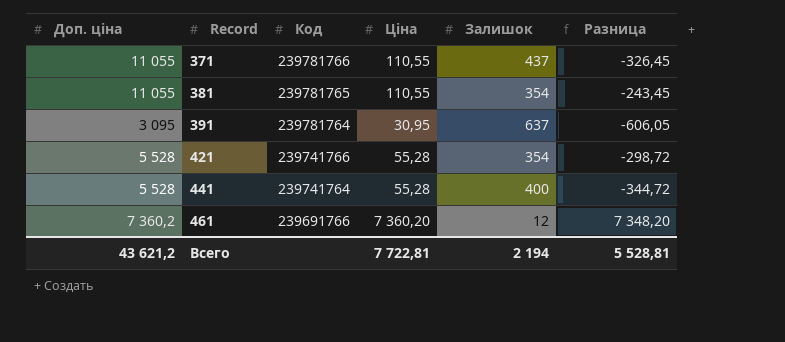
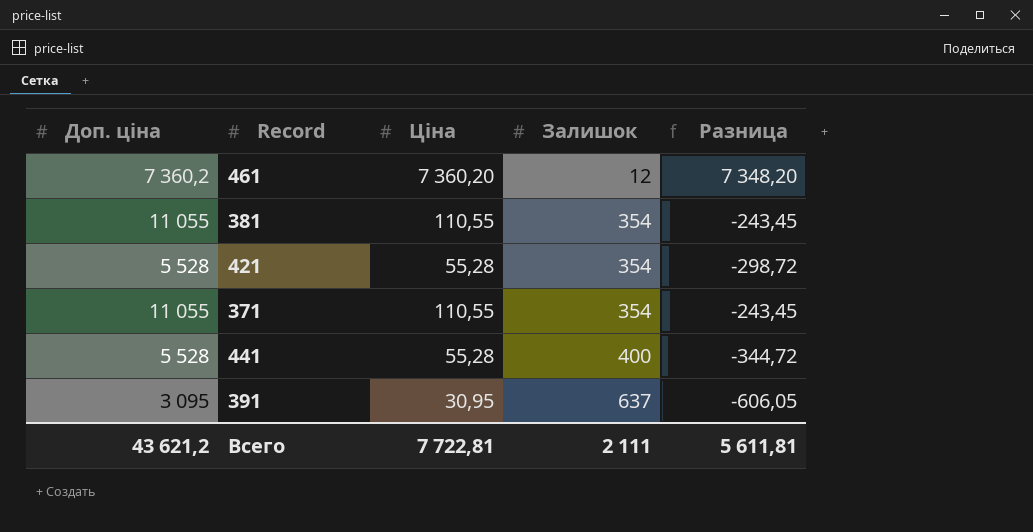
row order: Record ascending -> Залишок ascending
column Код | position: 3 -> none
371 | Залишок: 437 -> 354
371 | Разница: -326,45 -> -243,45
Всего | Залишок: 2 194 -> 2 111
Всего | Разница: 5 528,81 -> 5 611,81

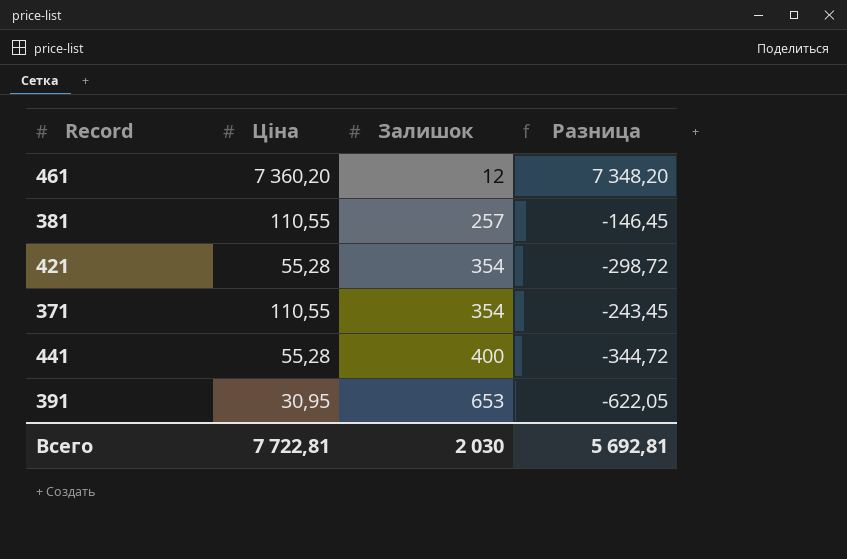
column Доп. ціна | position: 1 -> none
381 | Залишок: 354 -> 257
381 | Разница: -243,45 -> -146,45
391 | Залишок: 637 -> 653
391 | Разница: -606,05 -> -622,05
Всего | Залишок: 2 111 -> 2 030
Всего | Разница: 5 611,81 -> 5 692,81

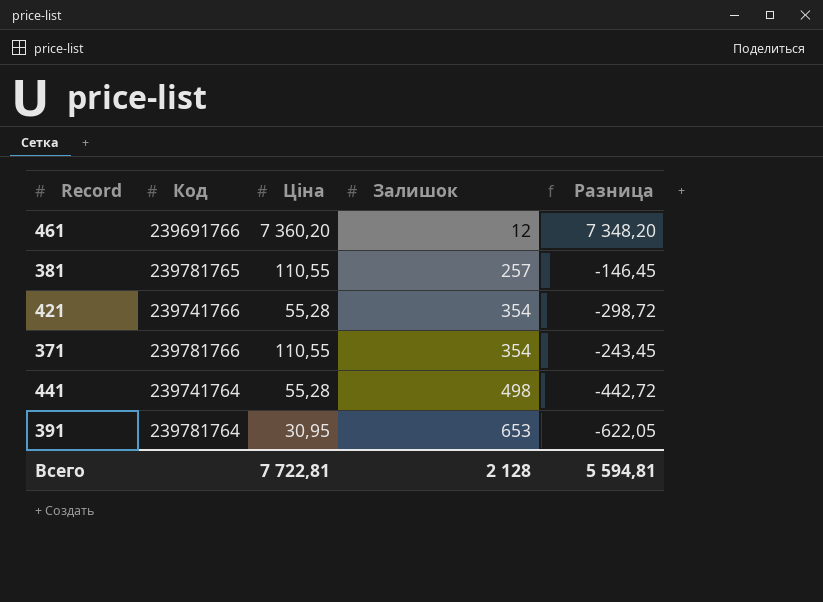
column Код | position: none -> 2
441 | Залишок: 400 -> 498
441 | Разница: -344,72 -> -442,72
Всего | Залишок: 2 030 -> 2 128
Всего | Разница: 5 692,81 -> 5 594,81

